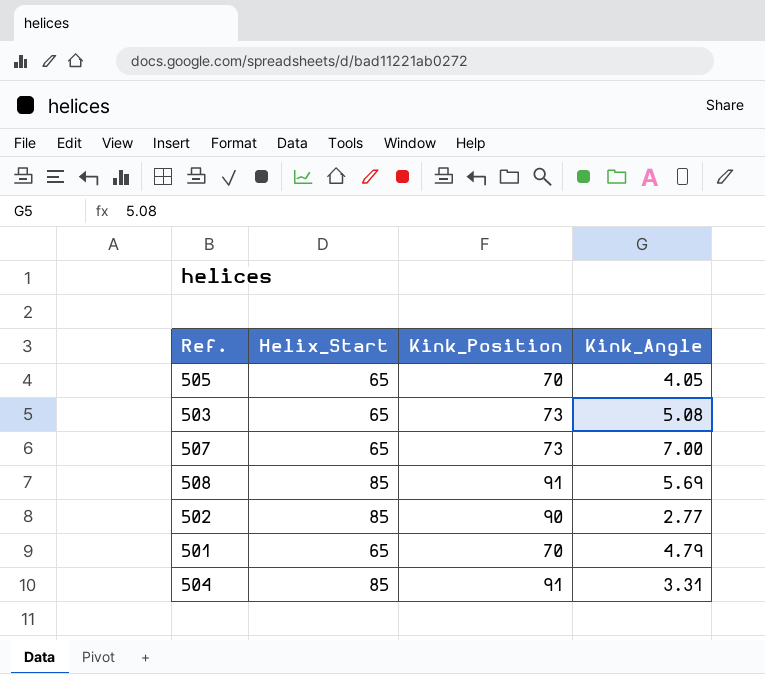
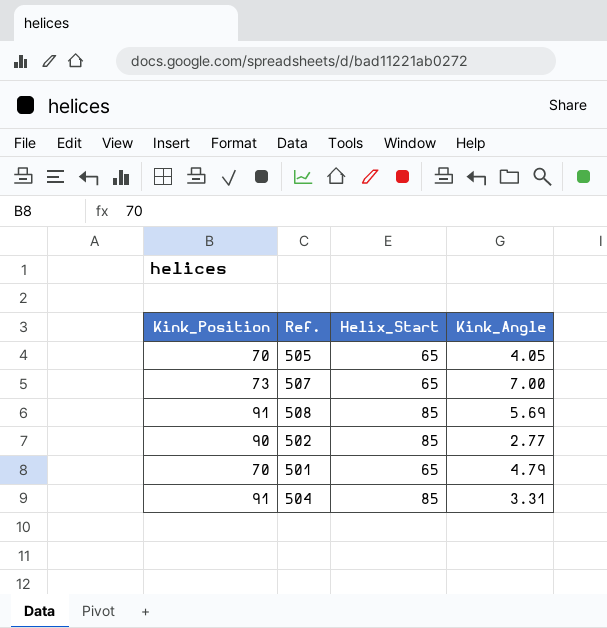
column Kink_Position | position: 3 -> 1
row 503: 65 | 73 | 5.08 -> none

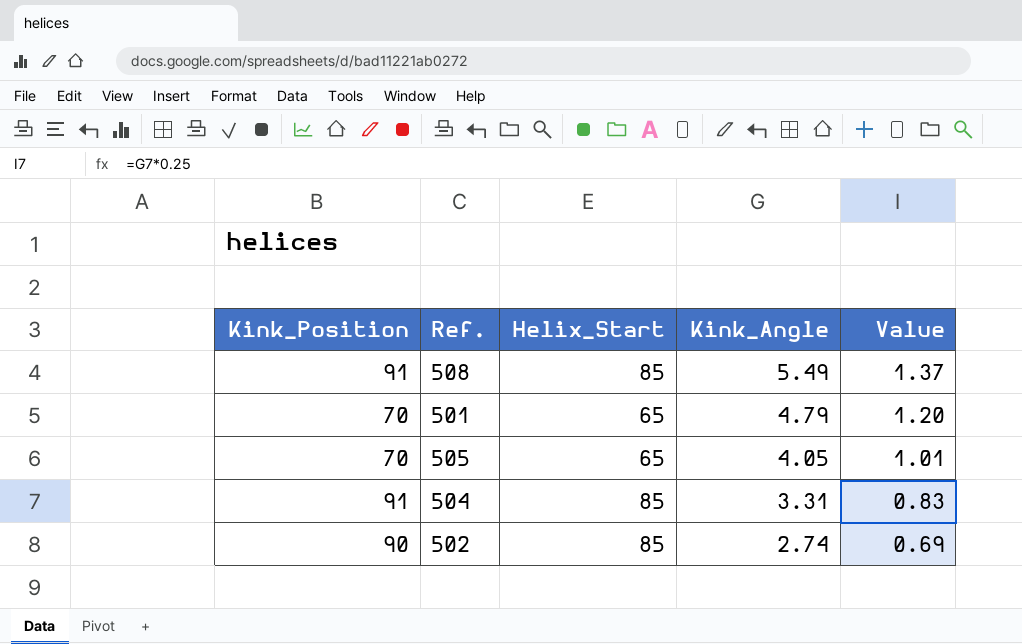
row order: none -> Kink_Angle descending
column Value | formula: none -> [Kink_Angle] * 0.25
row 507: 73 | 65 | 7.00 -> none
508 | Kink_Angle: 5.69 -> 5.49
502 | Kink_Angle: 2.77 -> 2.74

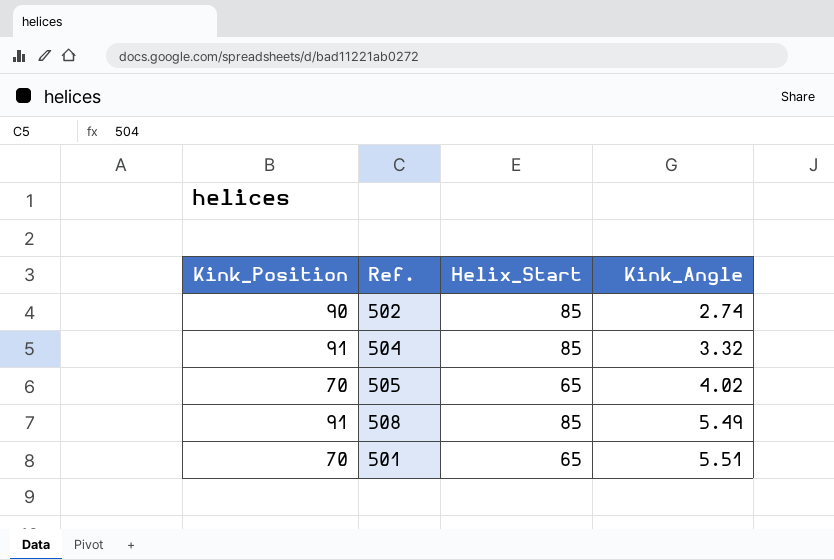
row order: Kink_Angle descending -> Kink_Angle ascending
column Value | formula: [Kink_Angle] * 0.25 -> none
504 | Kink_Angle: 3.31 -> 3.32
505 | Kink_Angle: 4.05 -> 4.02
501 | Kink_Angle: 4.79 -> 5.51

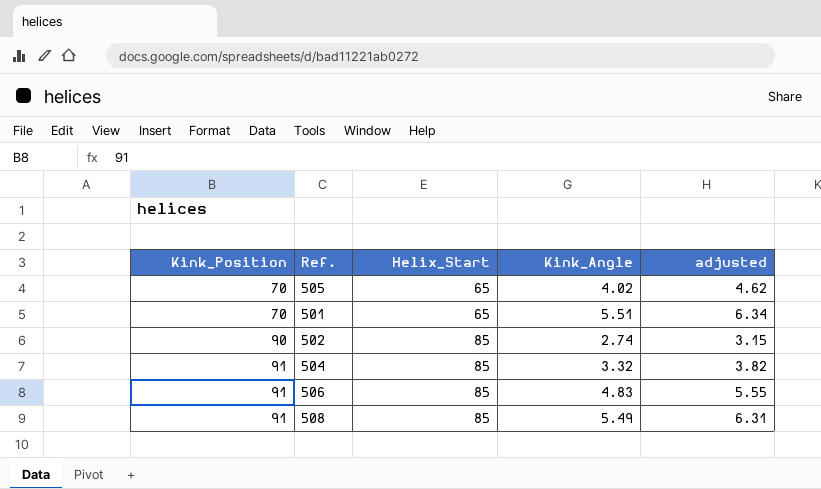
row order: Kink_Angle ascending -> Kink_Position ascending
column adjusted | formula: none -> [Kink_Angle] * 1.15
row 506: none -> 91 | 85 | 4.83 | 5.55

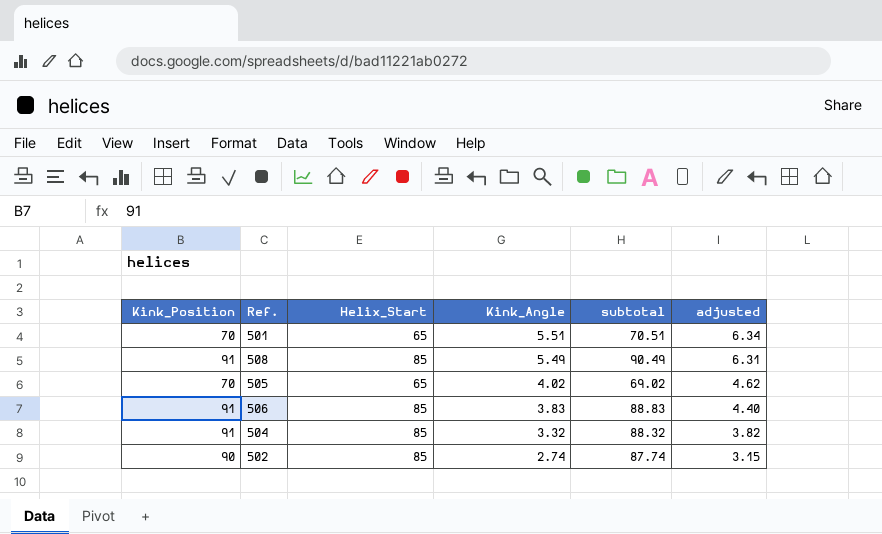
row order: Kink_Position ascending -> Kink_Angle descending
column subtotal | formula: none -> [Helix_Start] + [Kink_Angle]
506 | Kink_Angle: 4.83 -> 3.83
506 | adjusted: 5.55 -> 4.40

